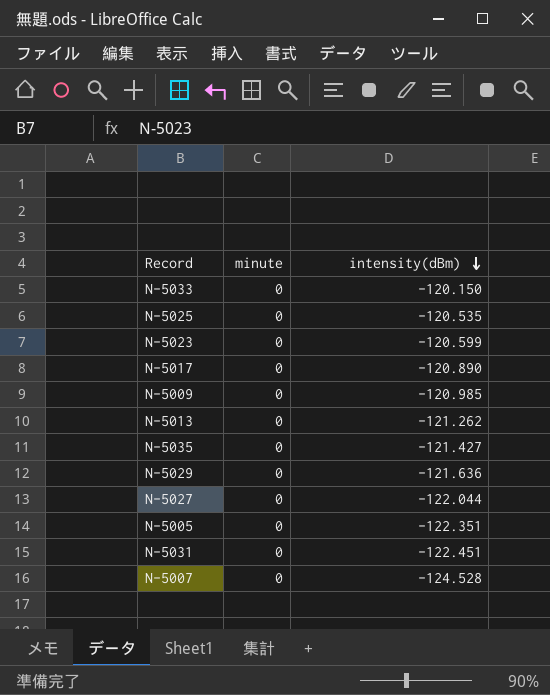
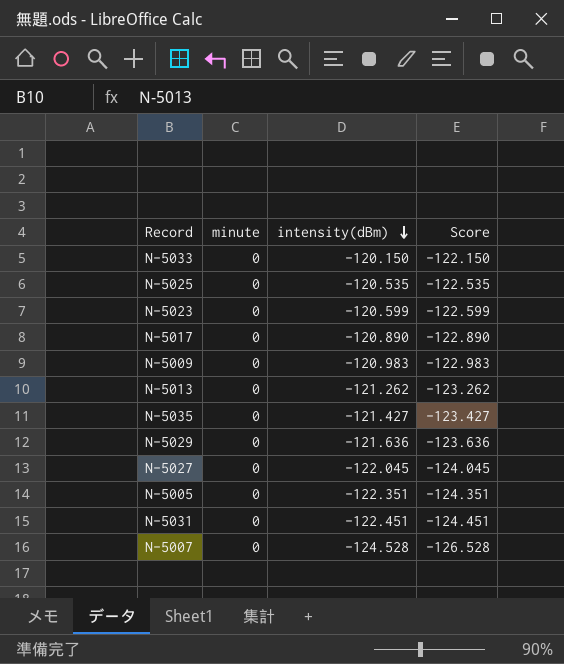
column Score | formula: none -> [intensity(dBm)] - 2
N-5009 | intensity(dBm): -120.985 -> -120.983
N-5027 | intensity(dBm): -122.044 -> -122.045

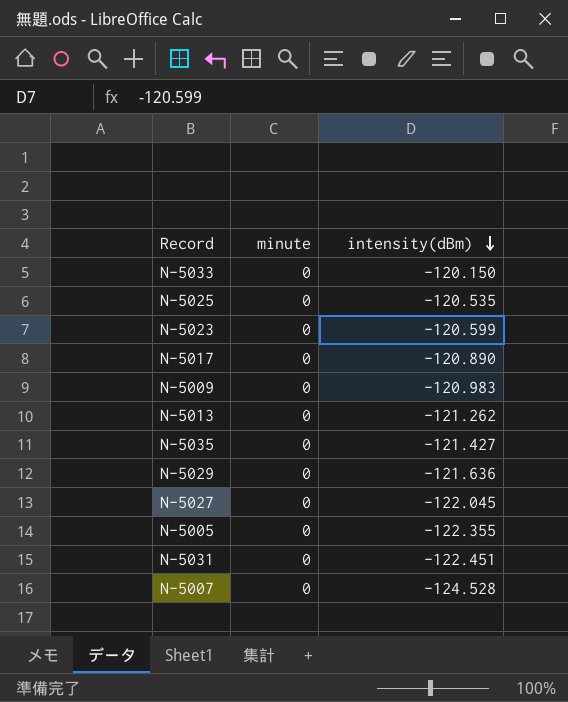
column Score | formula: [intensity(dBm)] - 2 -> none
N-5005 | intensity(dBm): -122.351 -> -122.355

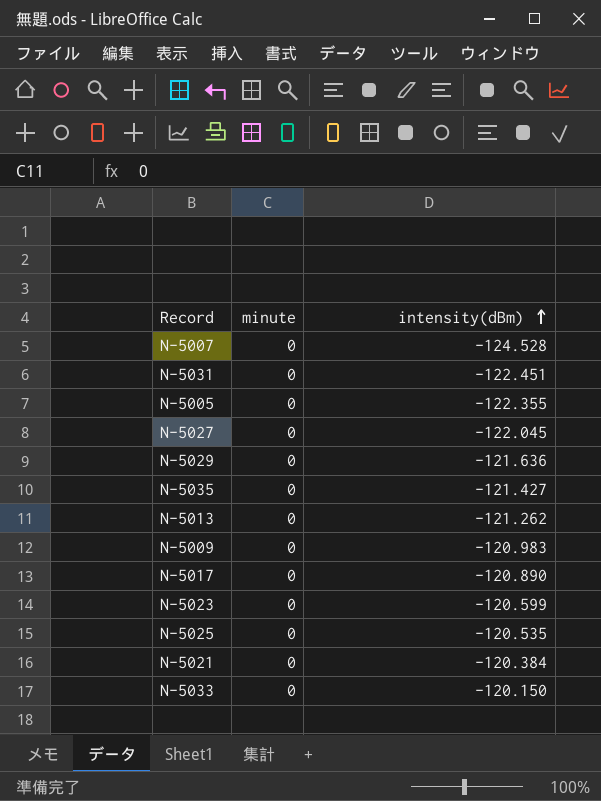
row order: intensity(dBm) descending -> intensity(dBm) ascending
row N-5021: none -> 0 | -120.384

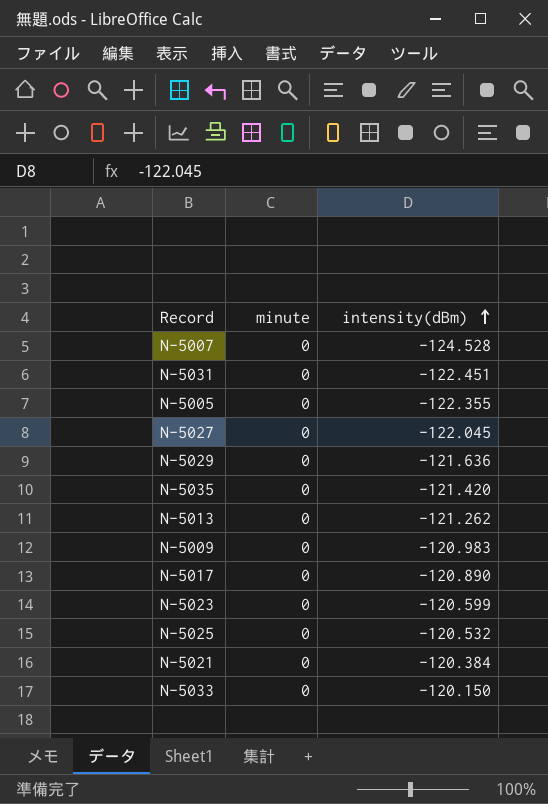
N-5035 | intensity(dBm): -121.427 -> -121.420
N-5025 | intensity(dBm): -120.535 -> -120.532

